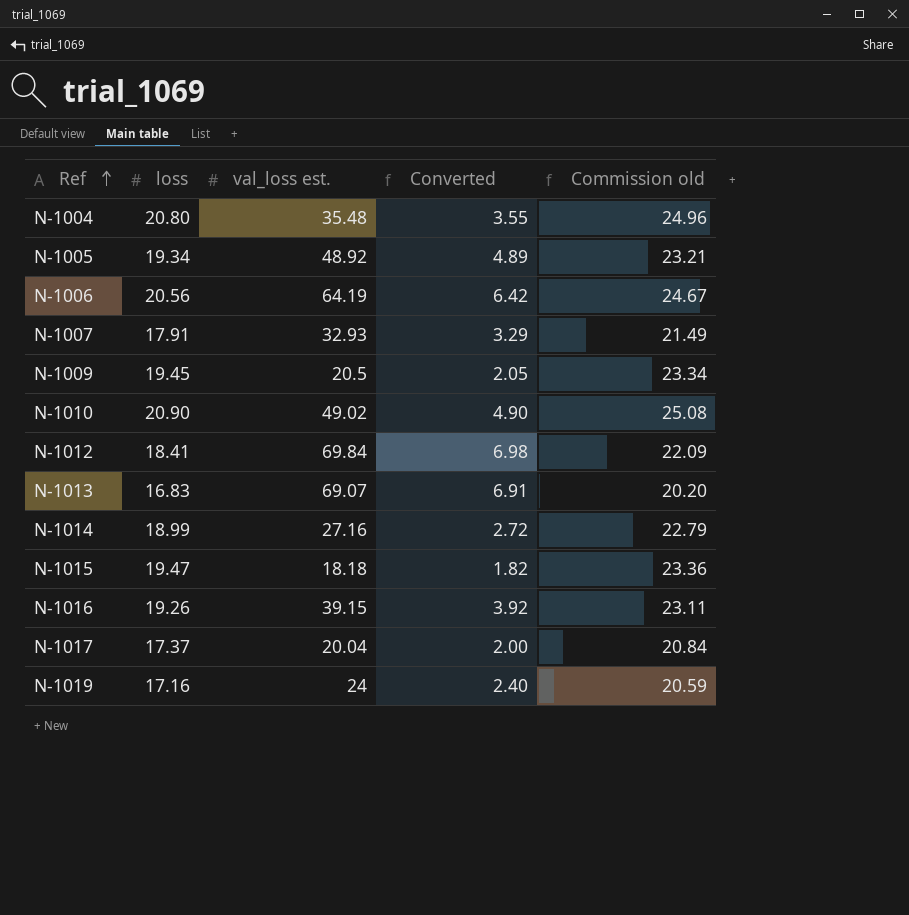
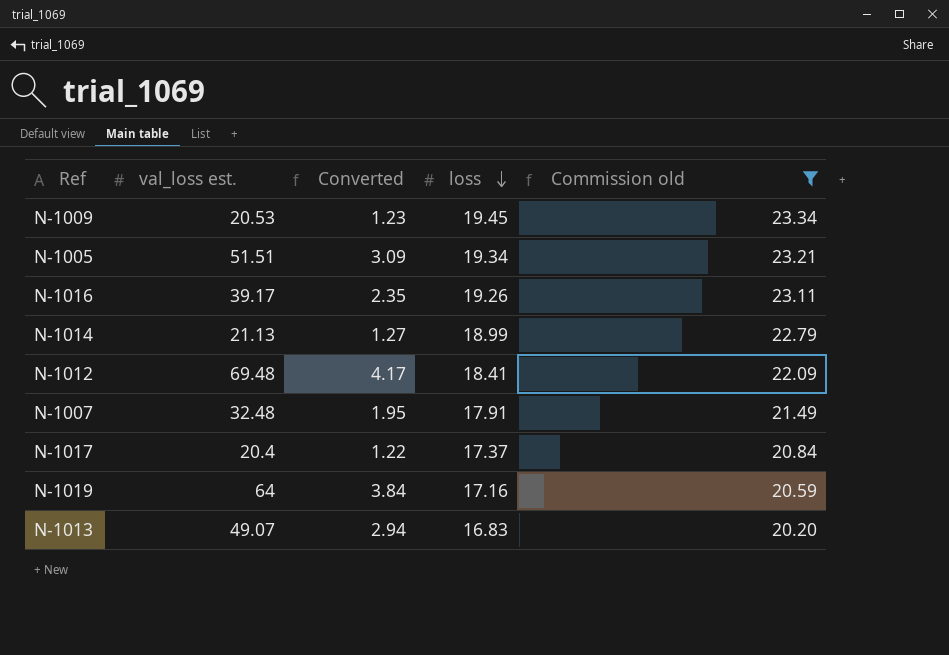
filter: none -> Commission old <= 23.34
row order: Ref ascending -> loss descending
column Converted | formula: [val_loss est.] * 0.1 -> [val_loss est.] * 0.06
column loss | position: 2 -> 4
N-1009 | val_loss est.: 20.5 -> 20.53
N-1005 | val_loss est.: 48.92 -> 51.51
N-1016 | val_loss est.: 39.15 -> 39.17
N-1014 | val_loss est.: 27.16 -> 21.13
N-1012 | val_loss est.: 69.84 -> 69.48
N-1007 | val_loss est.: 32.93 -> 32.48
N-1017 | val_loss est.: 20.04 -> 20.4
N-1019 | val_loss est.: 24 -> 64
N-1013 | val_loss est.: 69.07 -> 49.07

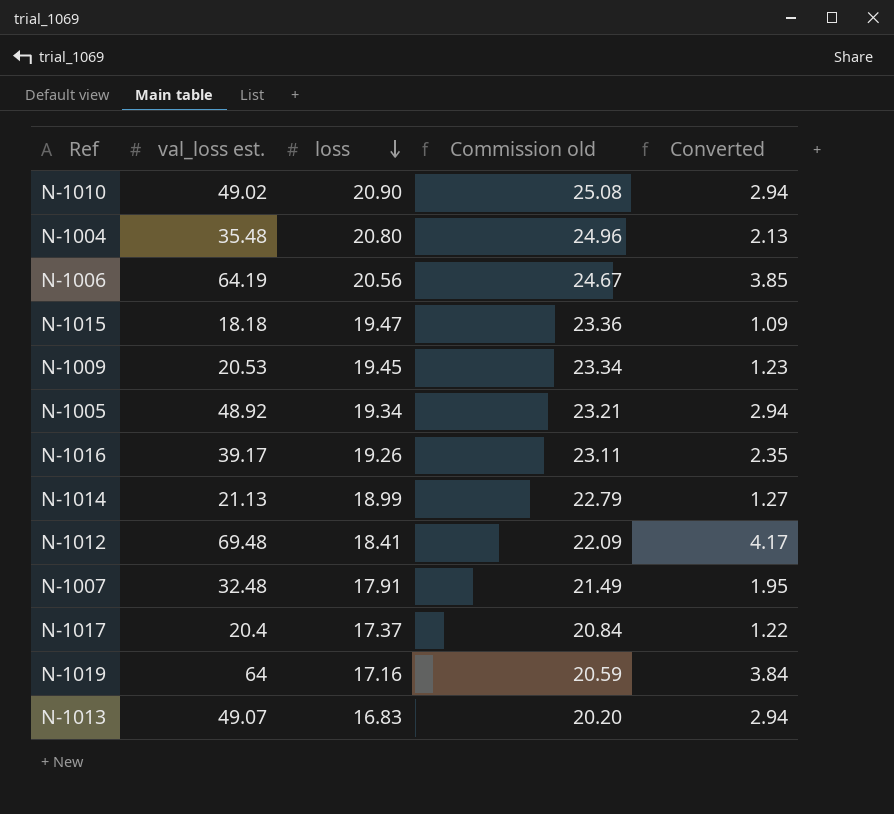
filter: Commission old <= 23.34 -> none
column Converted | position: 3 -> 5
N-1005 | val_loss est.: 51.51 -> 48.92
N-1005 | Converted: 3.09 -> 2.94

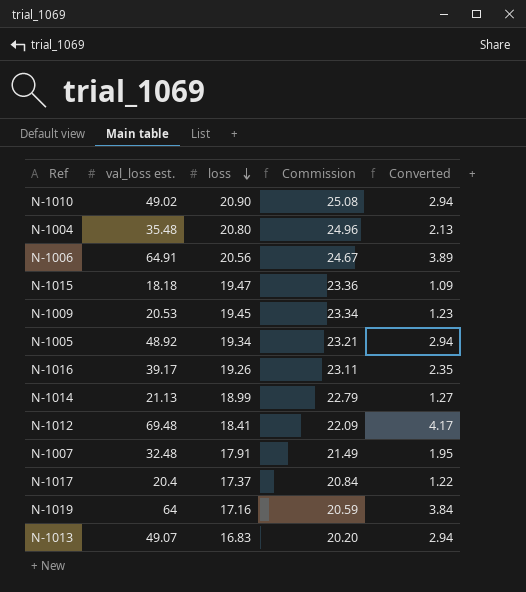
column name: Commission old -> Commission
N-1006 | val_loss est.: 64.19 -> 64.91
N-1006 | Converted: 3.85 -> 3.89

